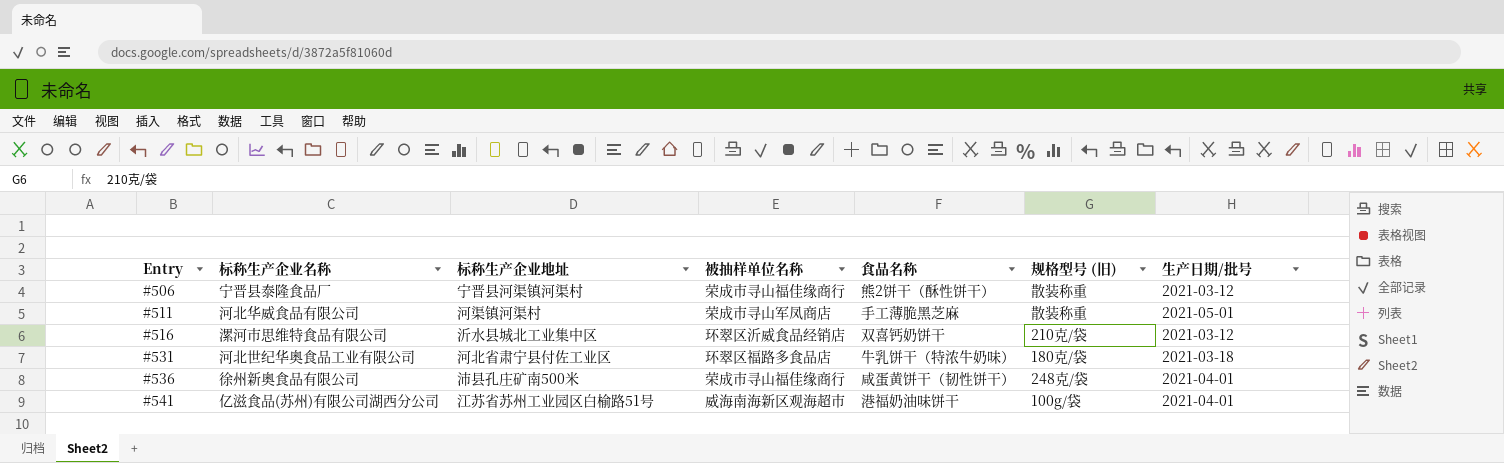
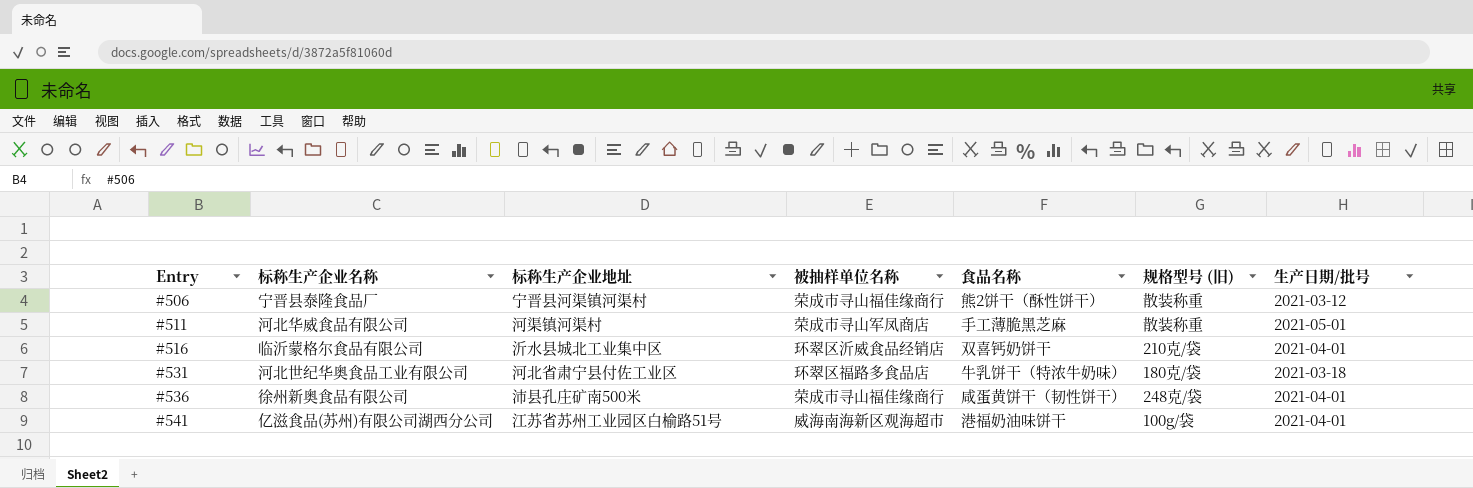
#516 | 标称生产企业名称: 漯河市思维特食品有限公司 -> 临沂蒙格尔食品有限公司
#516 | 生产日期/批号: 2021-03-12 -> 2021-04-01

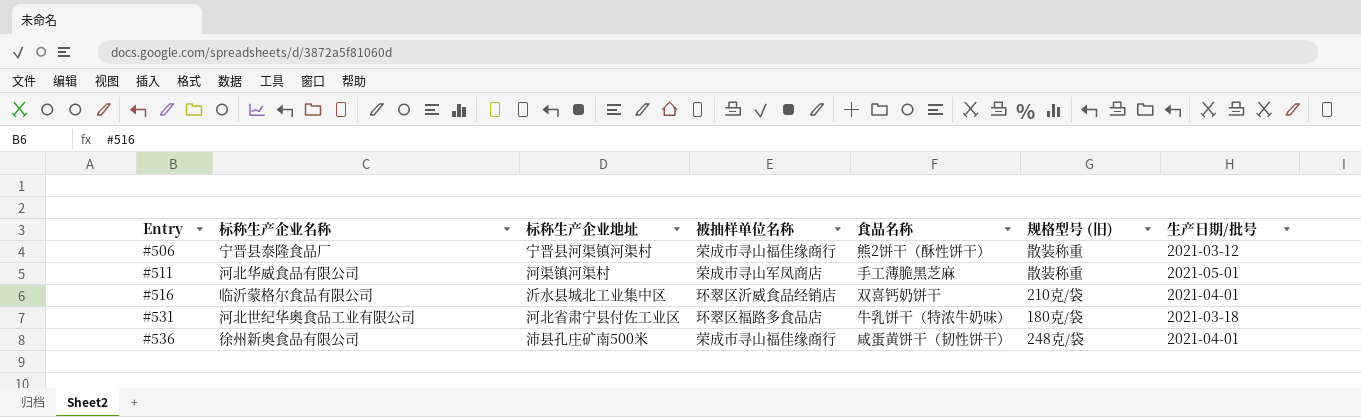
row #541: 亿滋食品(苏州)有限公司湖西分公司 | 江苏省苏州工业园区白榆路51号 | 威海南海新区观海超市 | 港福奶油味饼干 | 100g/袋 | 2021-04-01 -> none

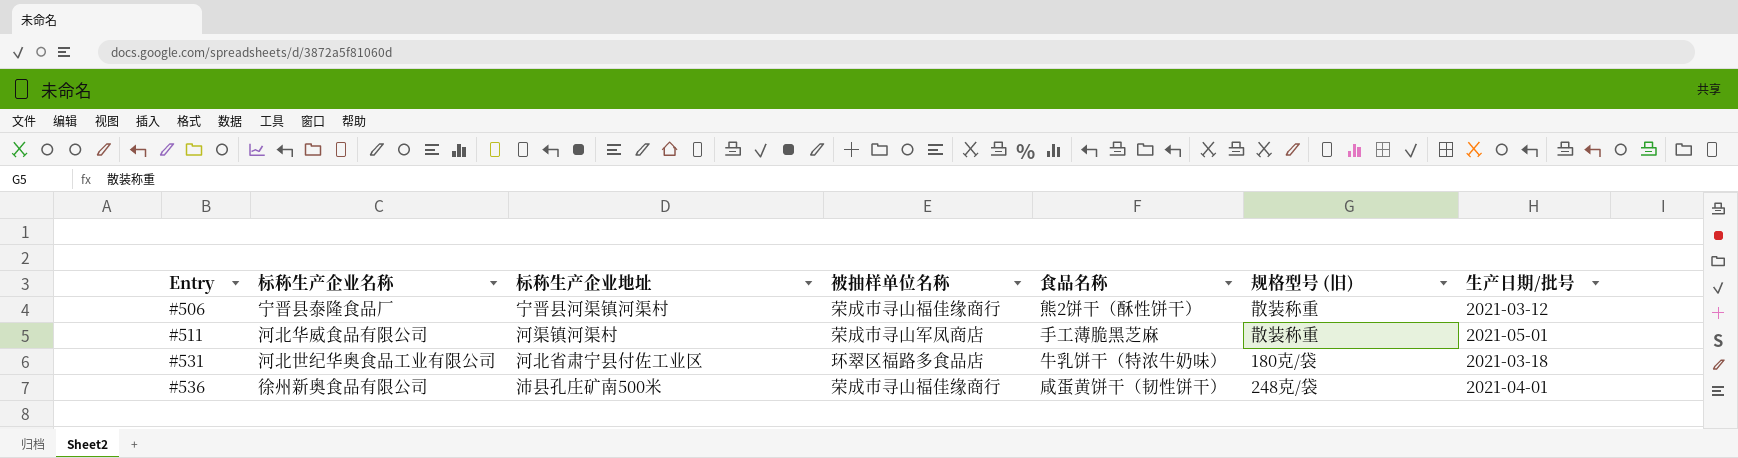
row #516: 临沂蒙格尔食品有限公司 | 沂水县城北工业集中区 | 环翠区沂威食品经销店 | 双喜钙奶饼干 | 210克/袋 | 2021-04-01 -> none

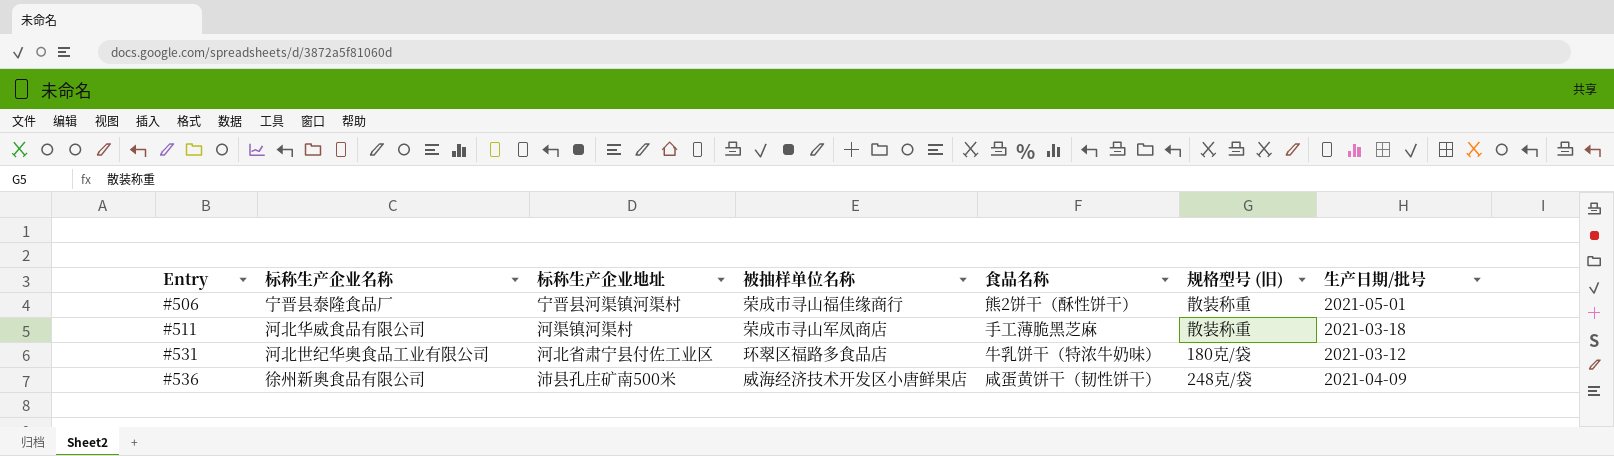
#506 | 生产日期/批号: 2021-03-12 -> 2021-05-01
#511 | 生产日期/批号: 2021-05-01 -> 2021-03-18
#531 | 生产日期/批号: 2021-03-18 -> 2021-03-12
#536 | 被抽样单位名称: 荣成市寻山福佳缘商行 -> 威海经济技术开发区小唐鲜果店
#536 | 生产日期/批号: 2021-04-01 -> 2021-04-09

